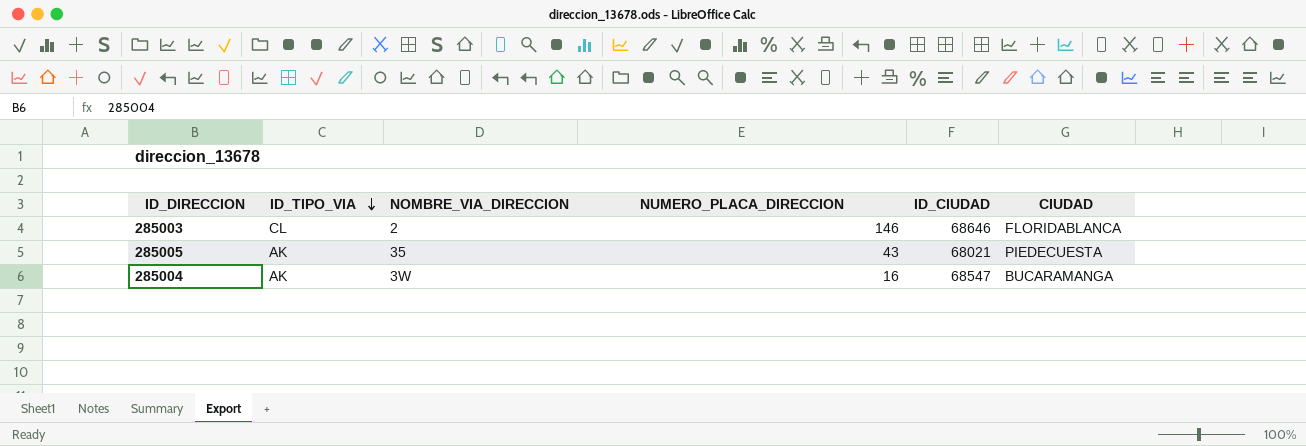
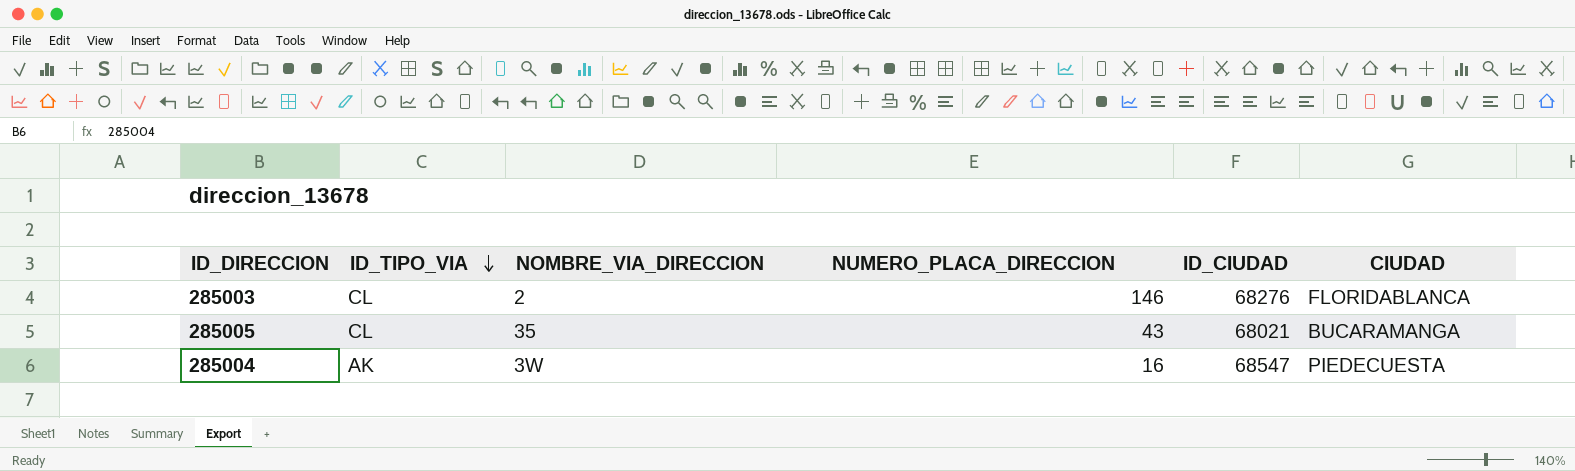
285003 | ID_CIUDAD: 68646 -> 68276
285005 | ID_TIPO_VIA: AK -> CL
285005 | CIUDAD: PIEDECUESTA -> BUCARAMANGA
285004 | CIUDAD: BUCARAMANGA -> PIEDECUESTA

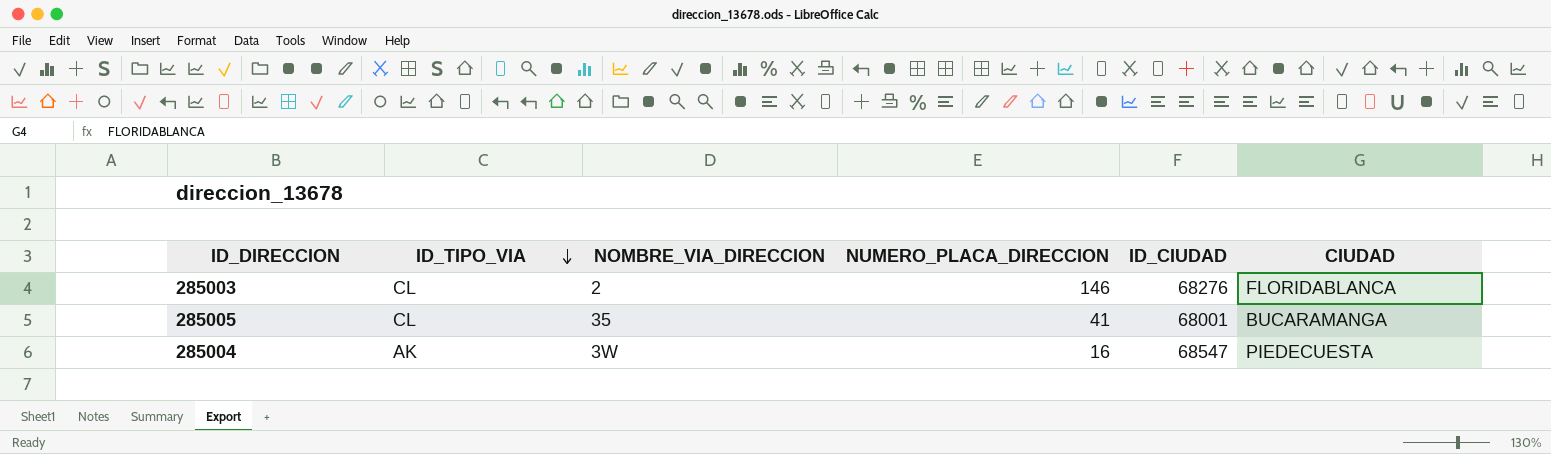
285005 | NUMERO_PLACA_DIRECCION: 43 -> 41
285005 | ID_CIUDAD: 68021 -> 68001

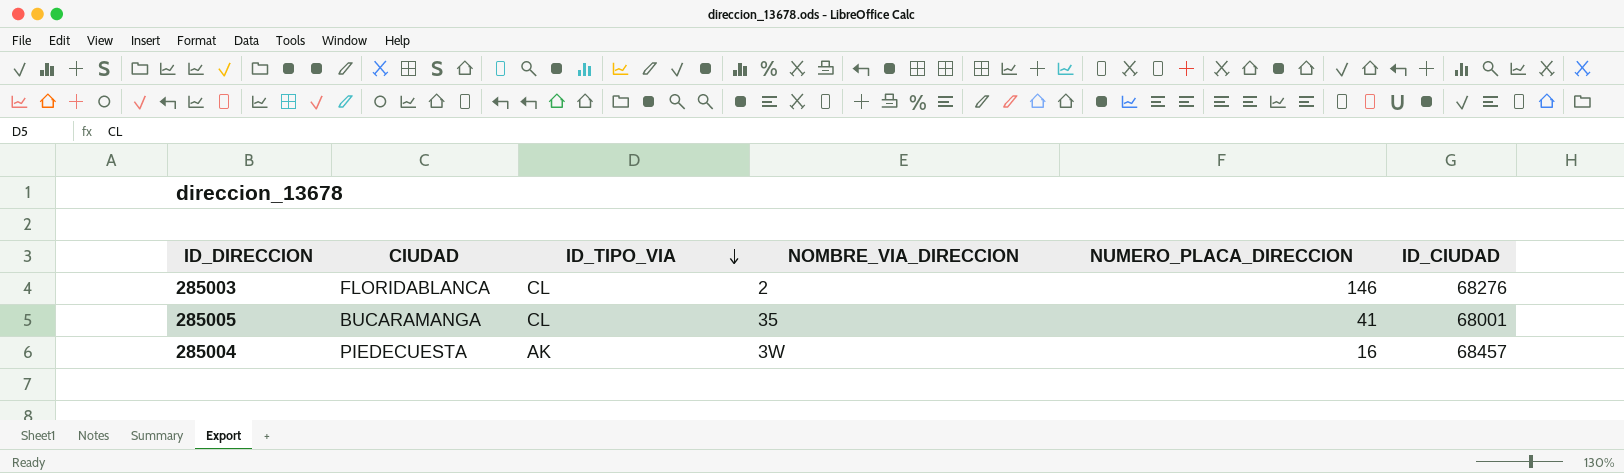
column CIUDAD | position: 6 -> 2
285004 | ID_CIUDAD: 68547 -> 68457

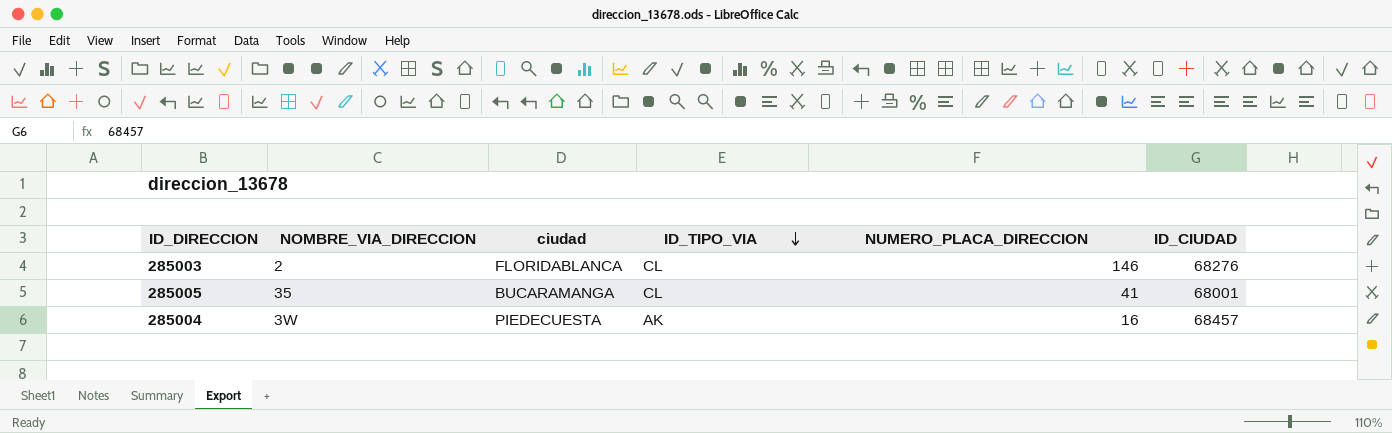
column NOMBRE_VIA_DIRECCION | position: 4 -> 2
column name: CIUDAD -> ciudad

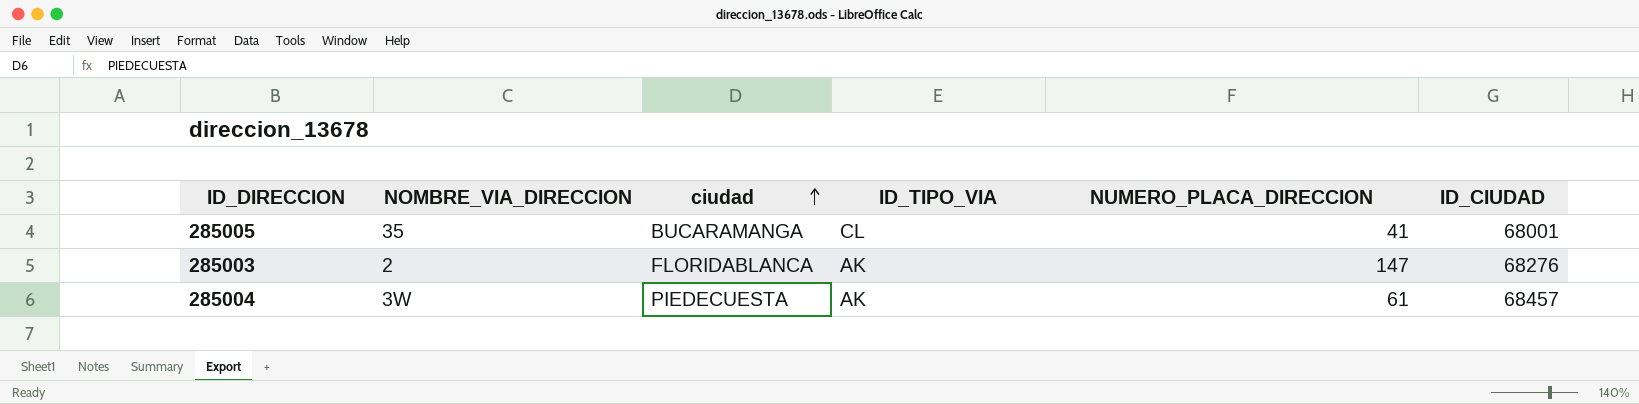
row order: ID_TIPO_VIA descending -> ciudad ascending
285003 | ID_TIPO_VIA: CL -> AK
285003 | NUMERO_PLACA_DIRECCION: 146 -> 147
285004 | NUMERO_PLACA_DIRECCION: 16 -> 61

